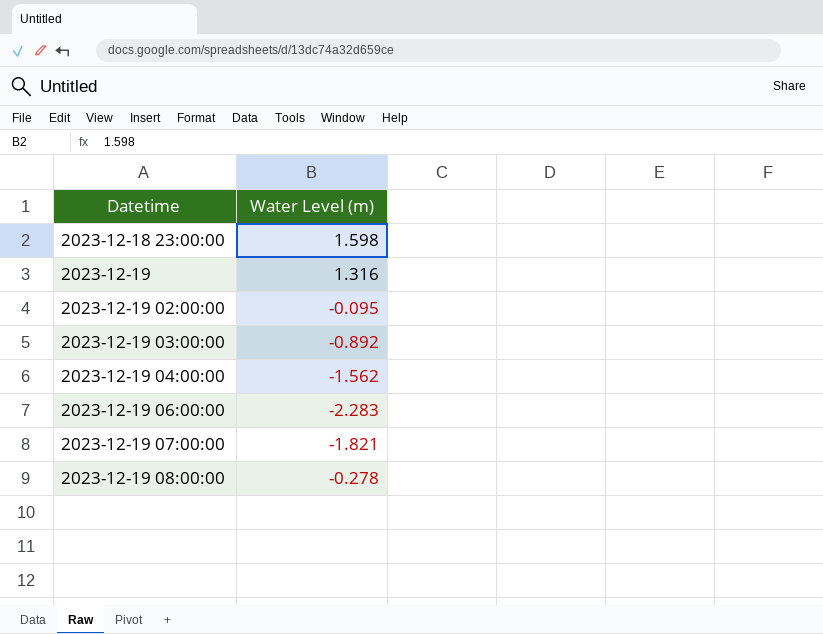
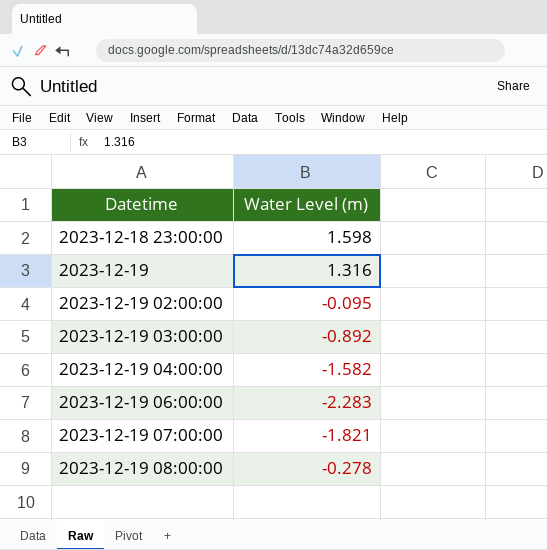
2023-12-19 04:00:00 | Water Level (m): -1.562 -> -1.582

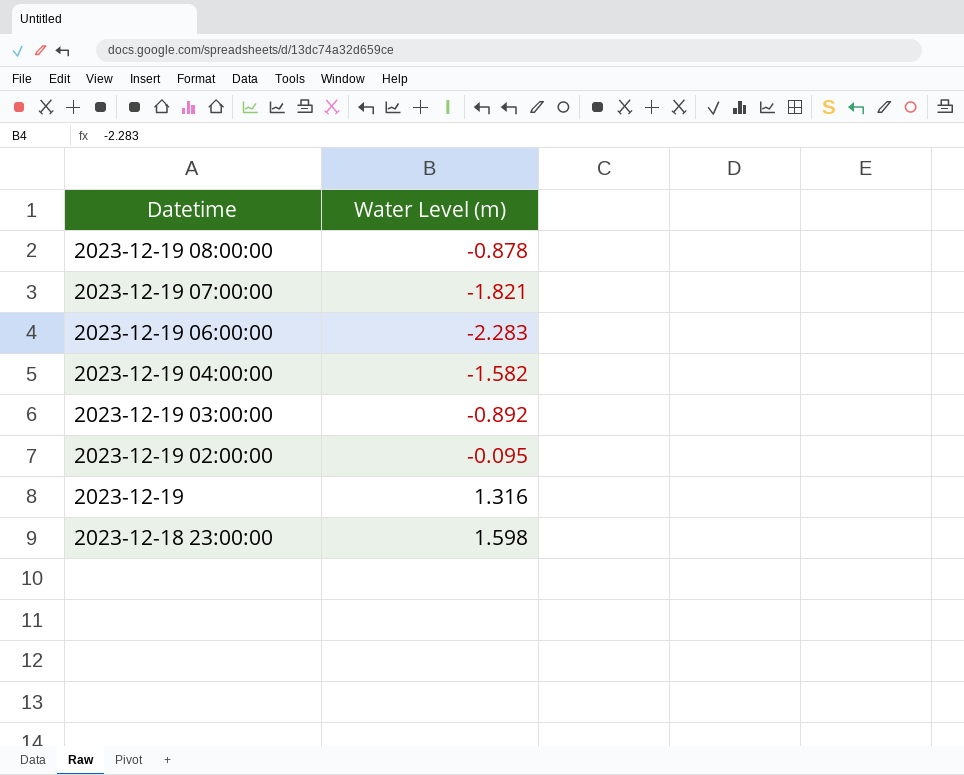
row order: Datetime ascending -> Datetime descending
2023-12-19 08:00:00 | Water Level (m): -0.278 -> -0.878

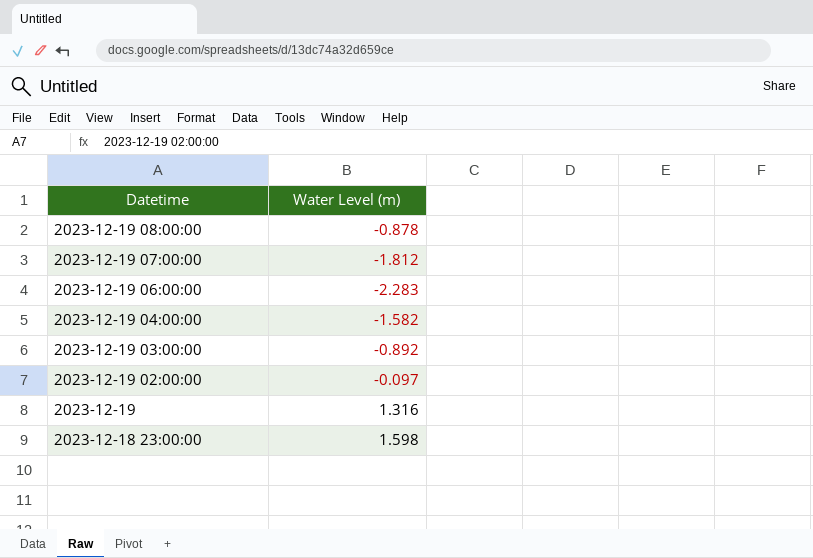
2023-12-19 07:00:00 | Water Level (m): -1.821 -> -1.812
2023-12-19 02:00:00 | Water Level (m): -0.095 -> -0.097

